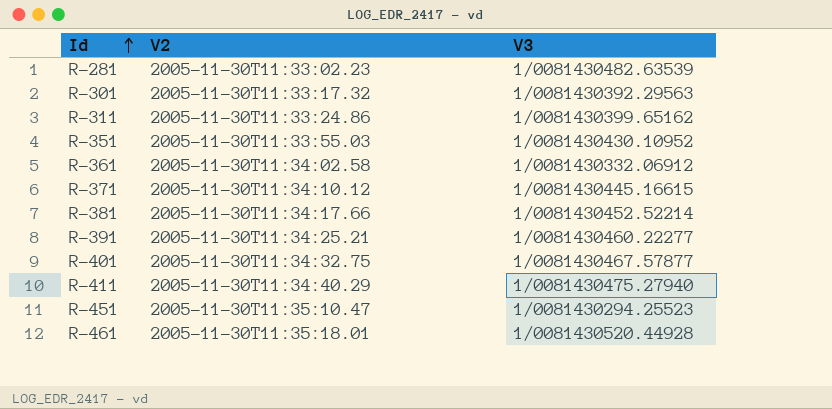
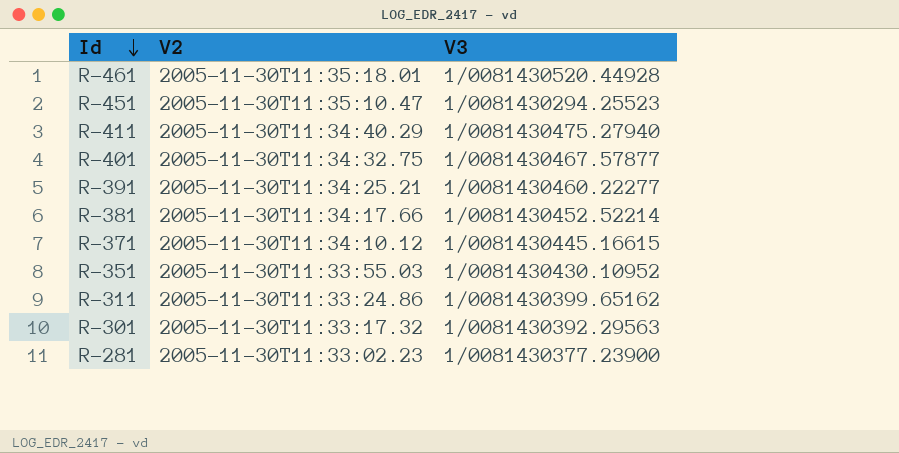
row order: Id ascending -> Id descending
row R-361: 2005-11-30T11:34:02.58 | 1/0081430332.06912 -> none
R-281 | V3: 1/0081430482.63539 -> 1/0081430377.23900

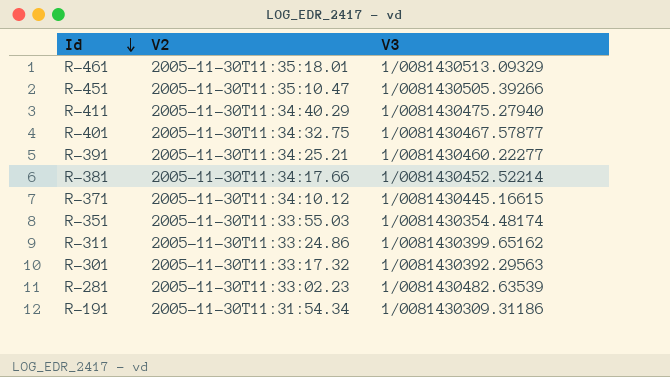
R-461 | V3: 1/0081430520.44928 -> 1/0081430513.09329
R-451 | V3: 1/0081430294.25523 -> 1/0081430505.39266
R-351 | V3: 1/0081430430.10952 -> 1/0081430354.48174
R-281 | V3: 1/0081430377.23900 -> 1/0081430482.63539
row R-191: none -> 2005-11-30T11:31:54.34 | 1/0081430309.31186

